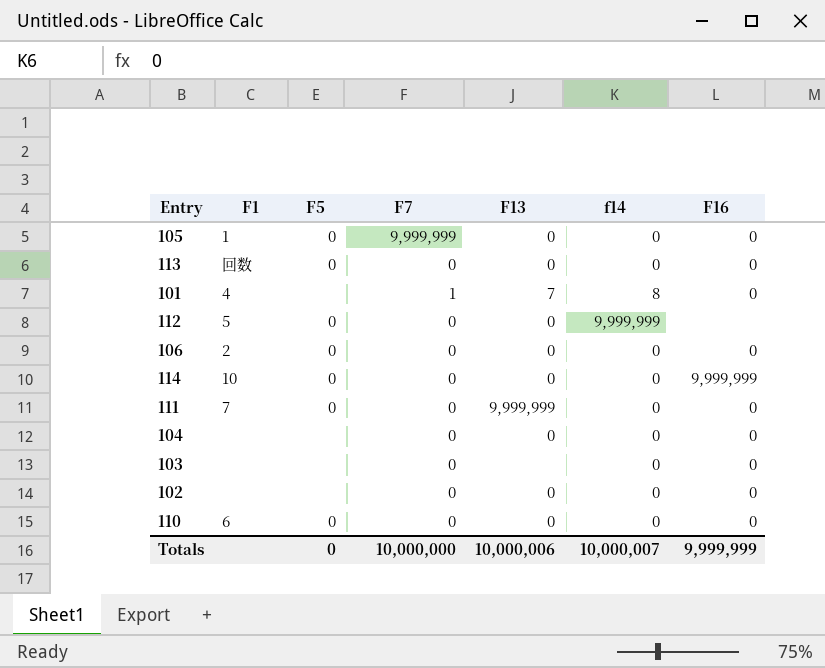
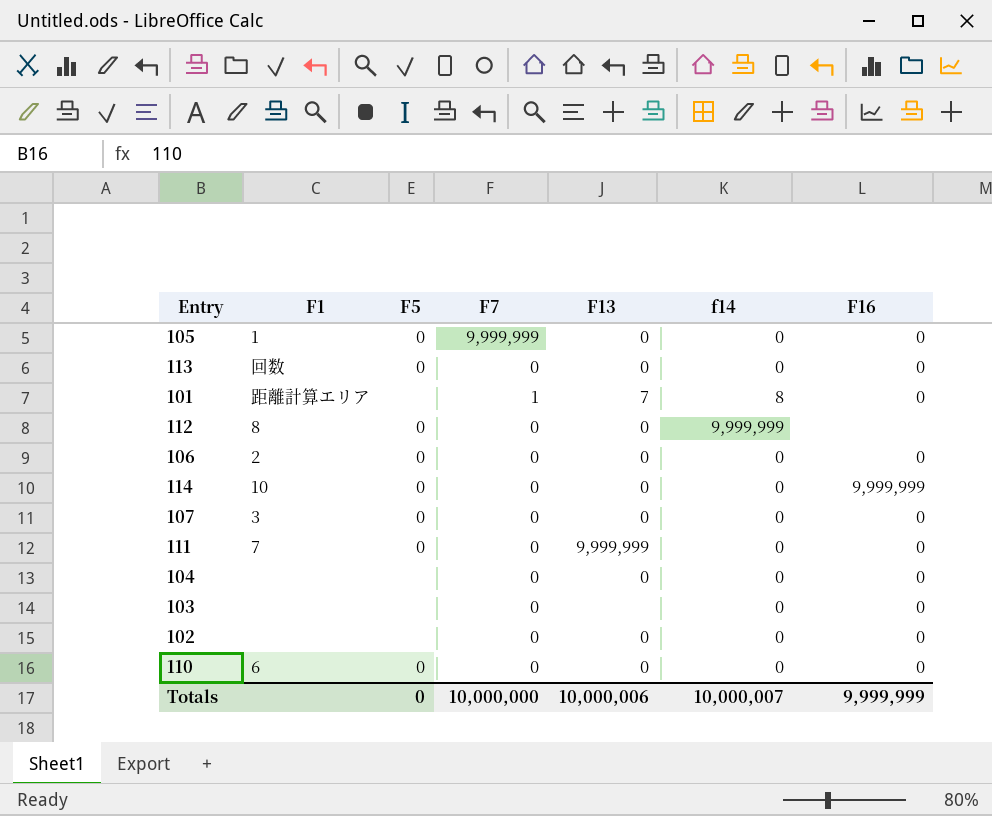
101 | F1: 4 -> 距離計算エリア
112 | F1: 5 -> 8
row 107: none -> 3 | 0 | 0 | 0 | 0 | 0

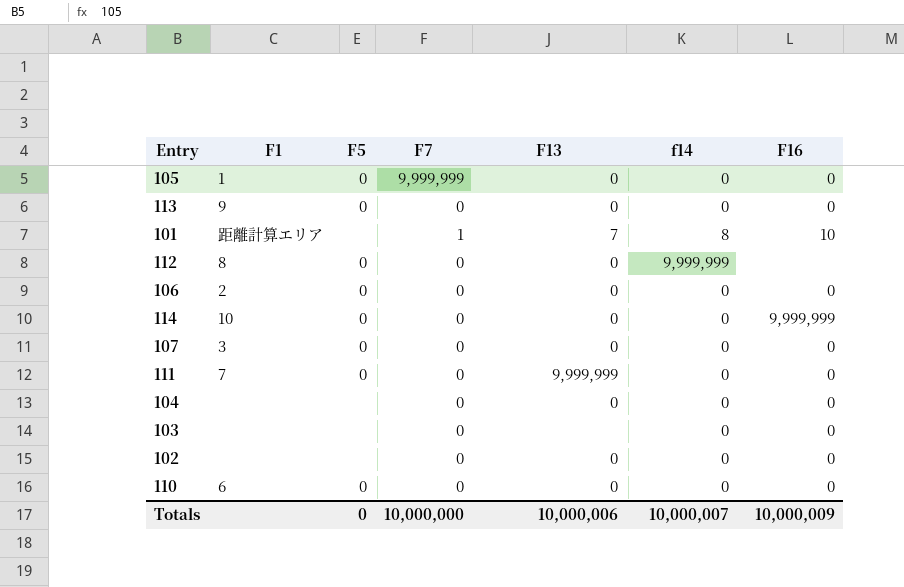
113 | F1: 回数 -> 9
101 | F16: 0 -> 10
Totals | F16: 9,999,999 -> 10,000,009

